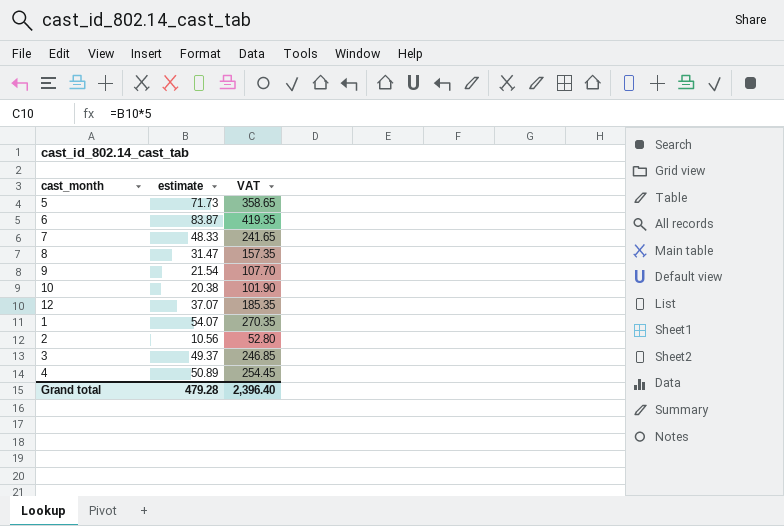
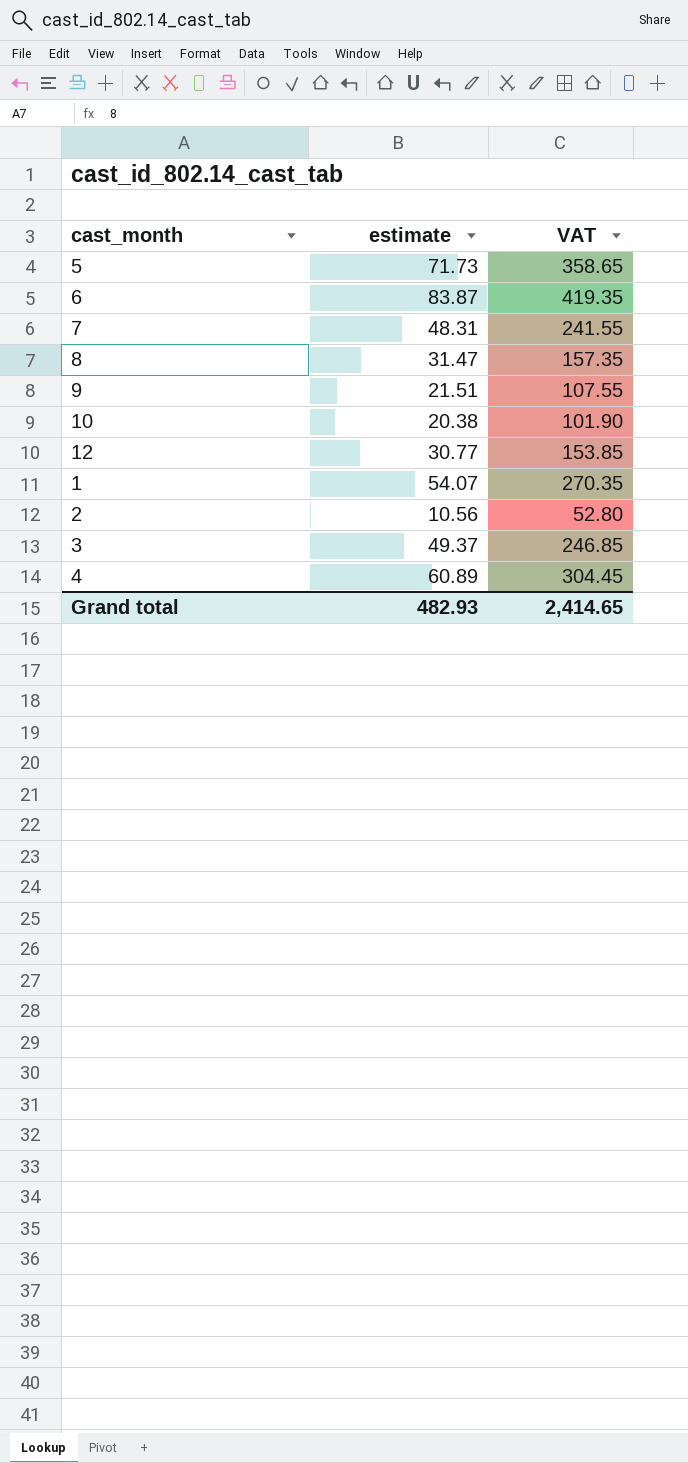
7 | estimate: 48.33 -> 48.31
7 | VAT: 241.65 -> 241.55
9 | estimate: 21.54 -> 21.51
9 | VAT: 107.70 -> 107.55
12 | estimate: 37.07 -> 30.77
12 | VAT: 185.35 -> 153.85
4 | estimate: 50.89 -> 60.89
4 | VAT: 254.45 -> 304.45
Grand total | estimate: 479.28 -> 482.93
Grand total | VAT: 2,396.40 -> 2,414.65

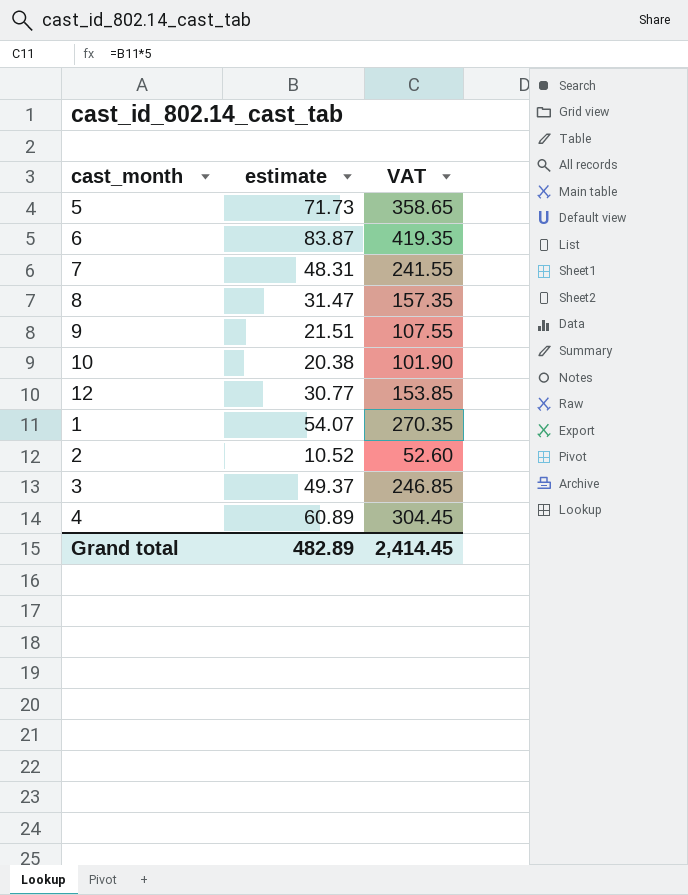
2 | estimate: 10.56 -> 10.52
2 | VAT: 52.80 -> 52.60
Grand total | estimate: 482.93 -> 482.89
Grand total | VAT: 2,414.65 -> 2,414.45

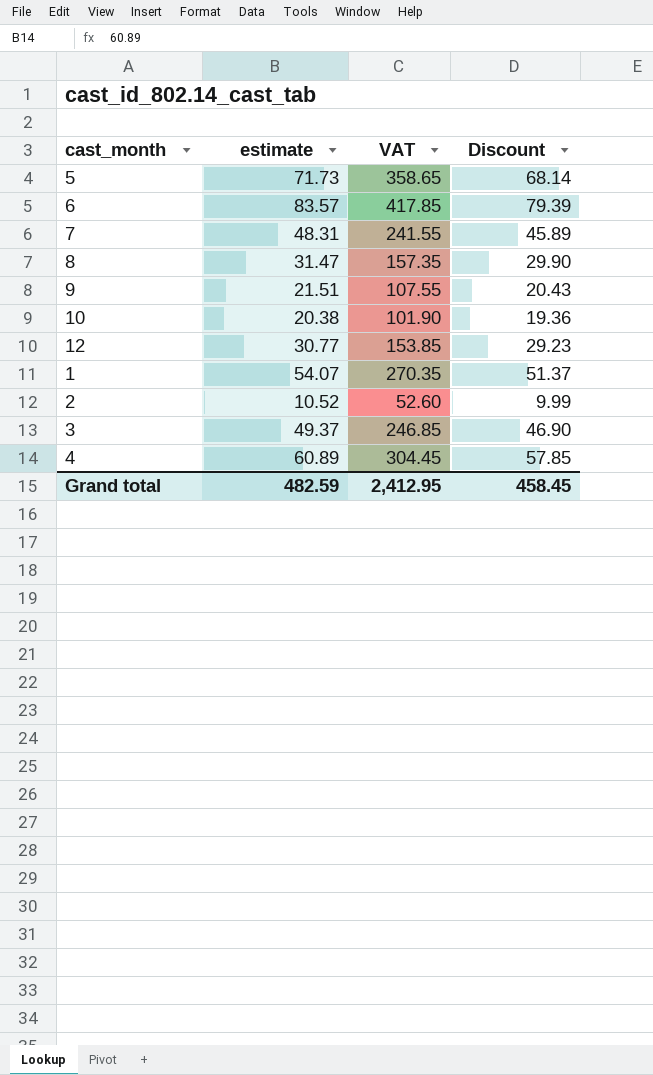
column Discount | formula: none -> [estimate] * 0.95
6 | estimate: 83.87 -> 83.57
6 | VAT: 419.35 -> 417.85
Grand total | estimate: 482.89 -> 482.59
Grand total | VAT: 2,414.45 -> 2,412.95

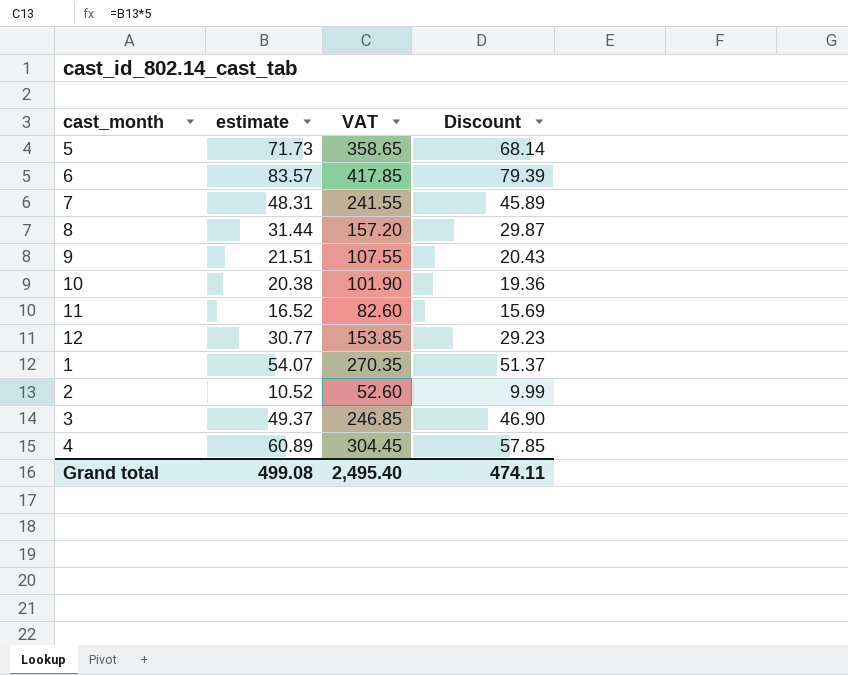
8 | estimate: 31.47 -> 31.44
8 | VAT: 157.35 -> 157.20
8 | Discount: 29.90 -> 29.87
row 11: none -> 16.52 | 82.60 | 15.69
Grand total | estimate: 482.59 -> 499.08
Grand total | VAT: 2,412.95 -> 2,495.40
Grand total | Discount: 458.45 -> 474.11

